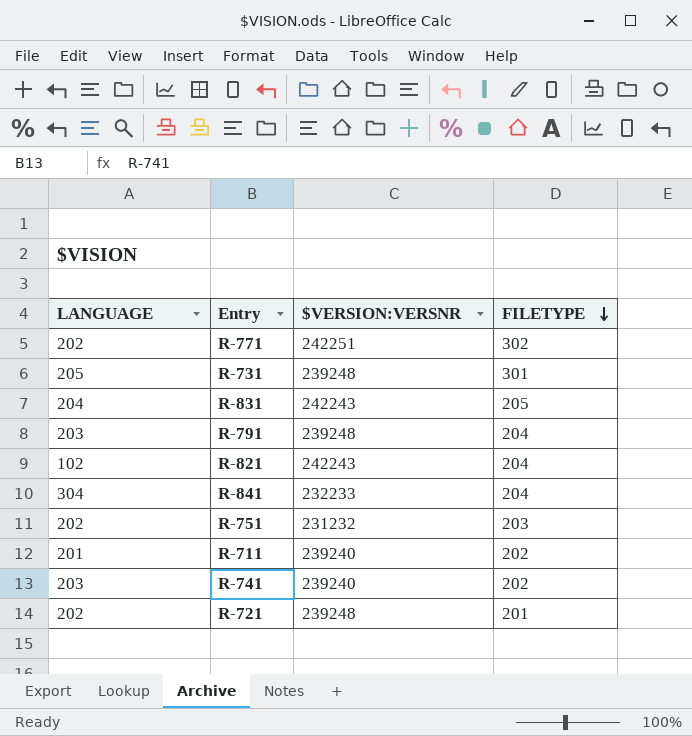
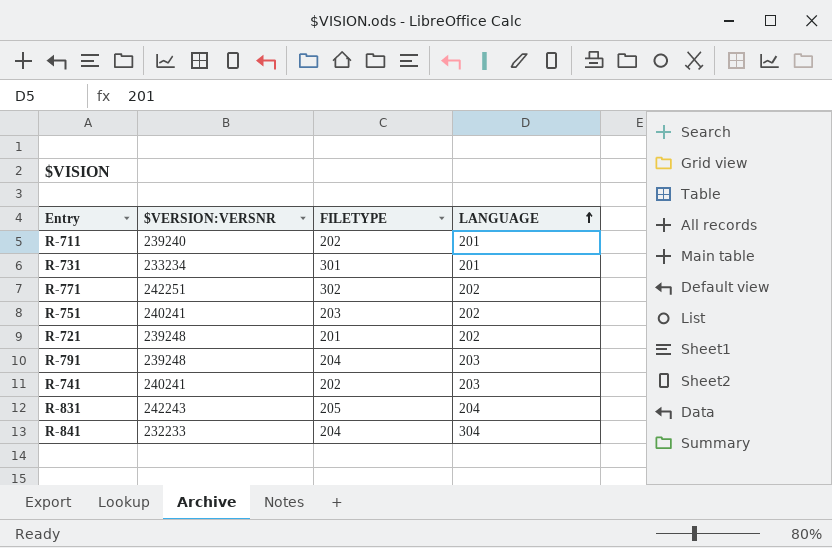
row order: FILETYPE descending -> LANGUAGE ascending
column LANGUAGE | position: 1 -> 4
row R-821: 102 | 242243 | 204 -> none
R-731 | $VERSION:VERSNR: 239248 -> 233234
R-731 | LANGUAGE: 205 -> 201
R-751 | $VERSION:VERSNR: 231232 -> 240241
R-741 | $VERSION:VERSNR: 239240 -> 240241

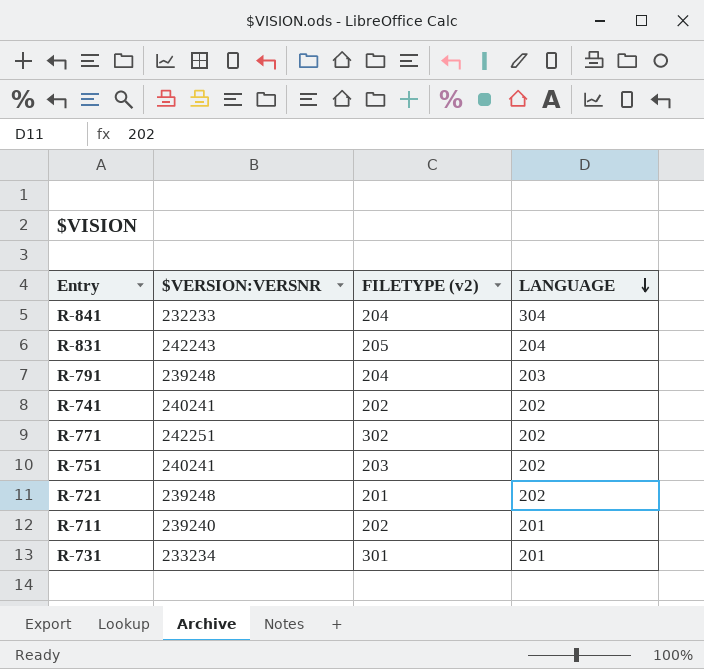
row order: LANGUAGE ascending -> LANGUAGE descending
column name: FILETYPE -> FILETYPE (v2)
R-741 | LANGUAGE: 203 -> 202

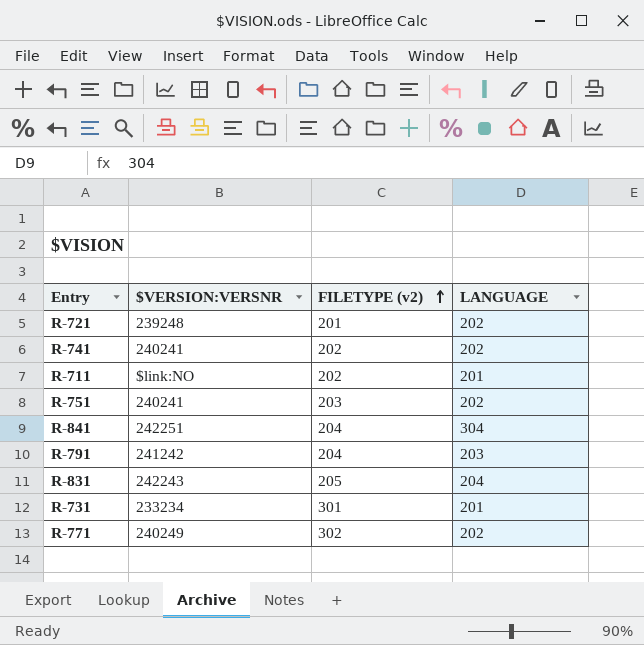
row order: LANGUAGE descending -> FILETYPE (v2) ascending
R-711 | $VERSION:VERSNR: 239240 -> $link:NO
R-841 | $VERSION:VERSNR: 232233 -> 242251
R-791 | $VERSION:VERSNR: 239248 -> 241242
R-771 | $VERSION:VERSNR: 242251 -> 240249

